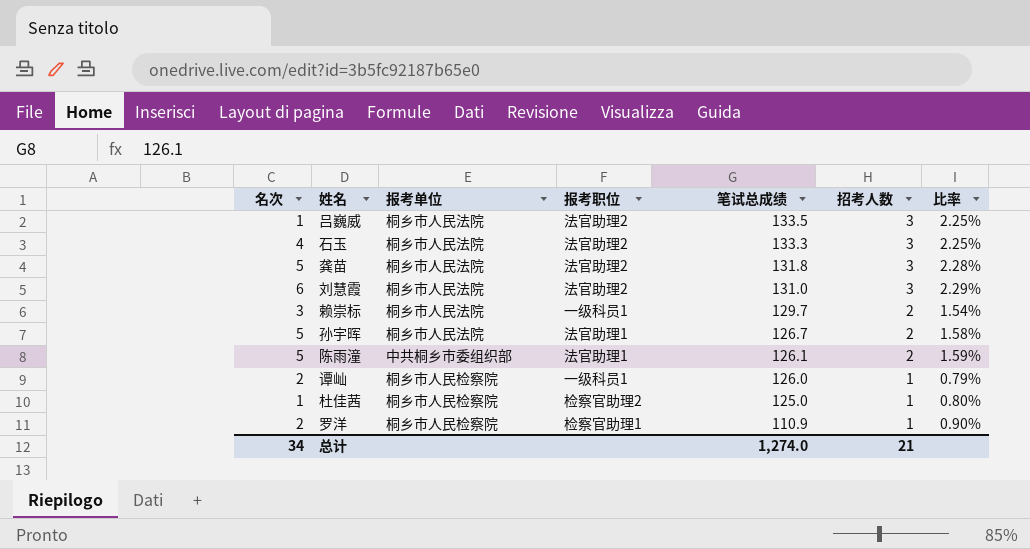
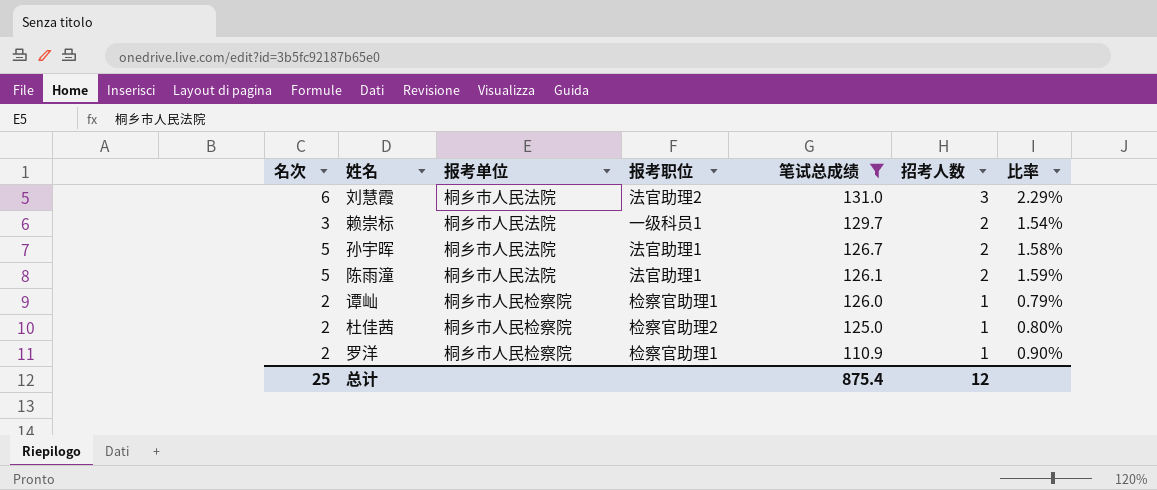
filter: none -> 笔试总成绩 <= 131.0
陈雨潼 | 报考单位: 中共桐乡市委组织部 -> 桐乡市人民法院
谭屾 | 报考职位: 一级科员1 -> 检察官助理1
杜佳茜 | 名次: 1 -> 2
总计 | 名次: 34 -> 25
总计 | 笔试总成绩: 1,274.0 -> 875.4
总计 | 招考人数: 21 -> 12

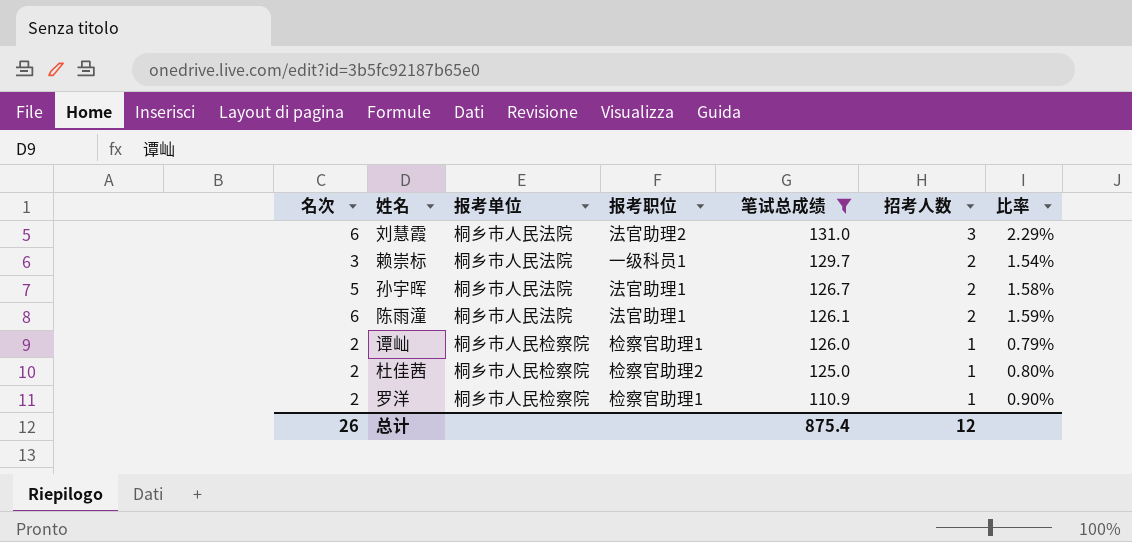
陈雨潼 | 名次: 5 -> 6
总计 | 名次: 25 -> 26

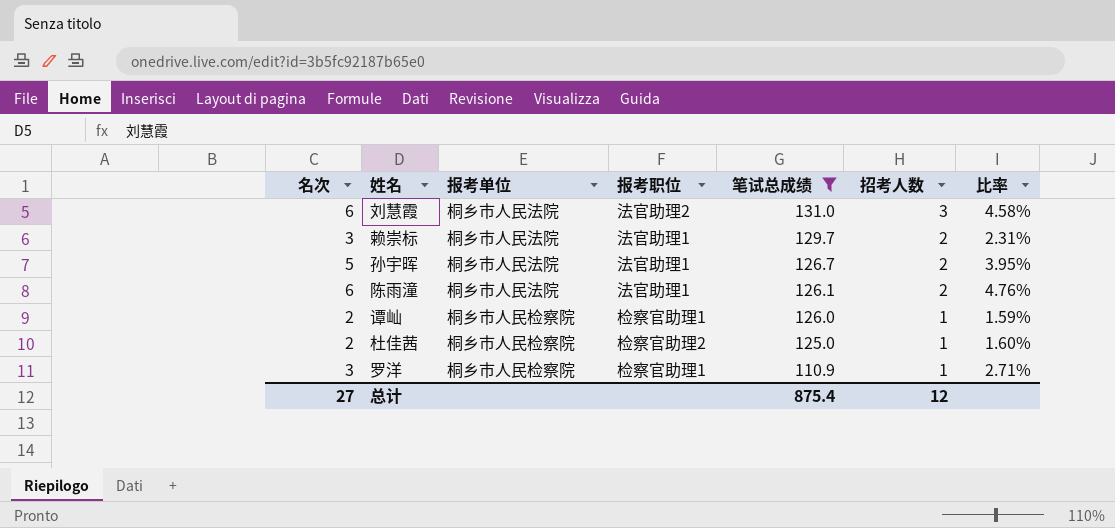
column 比率 | formula: [招考人数] / [笔试总成绩] -> [名次] / [笔试总成绩]
赖崇标 | 报考职位: 一级科员1 -> 法官助理1
罗洋 | 名次: 2 -> 3
总计 | 名次: 26 -> 27

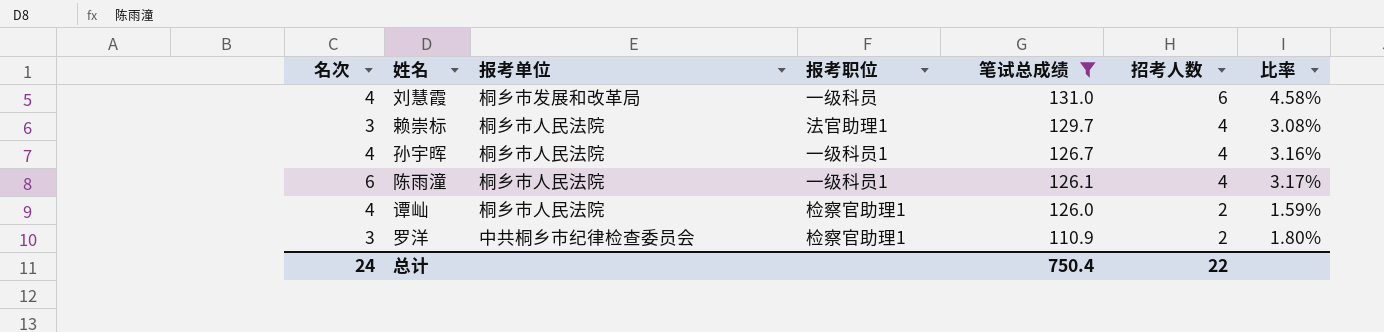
column 比率 | formula: [名次] / [笔试总成绩] -> [招考人数] / [笔试总成绩]
row 杜佳茜: 2 | 桐乡市人民检察院 | 检察官助理2 | 125.0 | 1 | 1.60% -> none
刘慧霞 | 名次: 6 -> 4
刘慧霞 | 报考单位: 桐乡市人民法院 -> 桐乡市发展和改革局
刘慧霞 | 报考职位: 法官助理2 -> 一级科员
刘慧霞 | 招考人数: 3 -> 6
赖崇标 | 招考人数: 2 -> 4
孙宇晖 | 名次: 5 -> 4
孙宇晖 | 报考职位: 法官助理1 -> 一级科员1
孙宇晖 | 招考人数: 2 -> 4
陈雨潼 | 报考职位: 法官助理1 -> 一级科员1
陈雨潼 | 招考人数: 2 -> 4
谭屾 | 名次: 2 -> 4
谭屾 | 报考单位: 桐乡市人民检察院 -> 桐乡市人民法院
谭屾 | 招考人数: 1 -> 2
罗洋 | 报考单位: 桐乡市人民检察院 -> 中共桐乡市纪律检查委员会
罗洋 | 招考人数: 1 -> 2
总计 | 名次: 27 -> 24
总计 | 笔试总成绩: 875.4 -> 750.4
总计 | 招考人数: 12 -> 22

